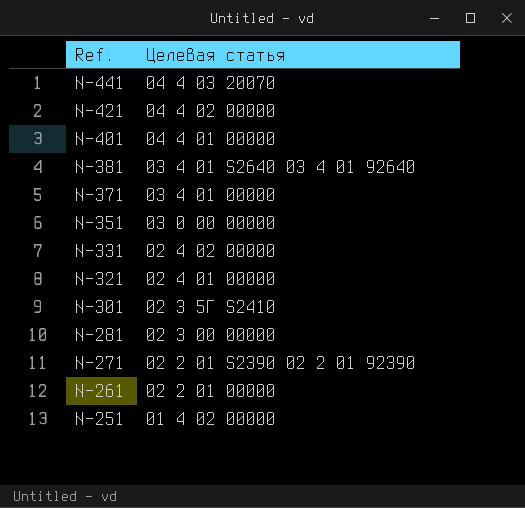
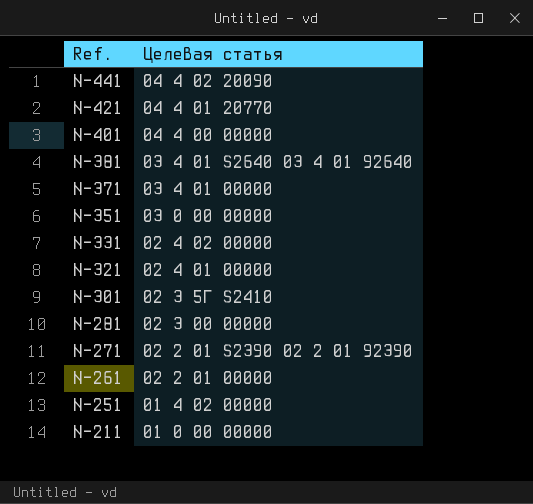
N-441 | Целевая статья: 04 4 03 20070 -> 04 4 02 20090
N-421 | Целевая статья: 04 4 02 00000 -> 04 4 01 20770
N-401 | Целевая статья: 04 4 01 00000 -> 04 4 00 00000
row N-211: none -> 01 0 00 00000

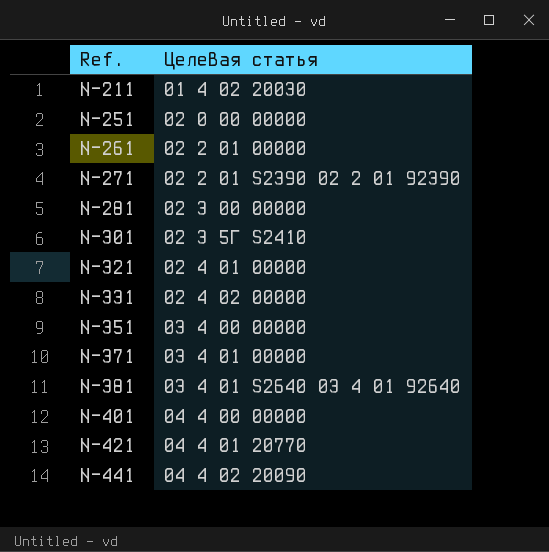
row order: Ref. descending -> Ref. ascending
N-211 | Целевая статья: 01 0 00 00000 -> 01 4 02 20030
N-251 | Целевая статья: 01 4 02 00000 -> 02 0 00 00000
N-351 | Целевая статья: 03 0 00 00000 -> 03 4 00 00000

